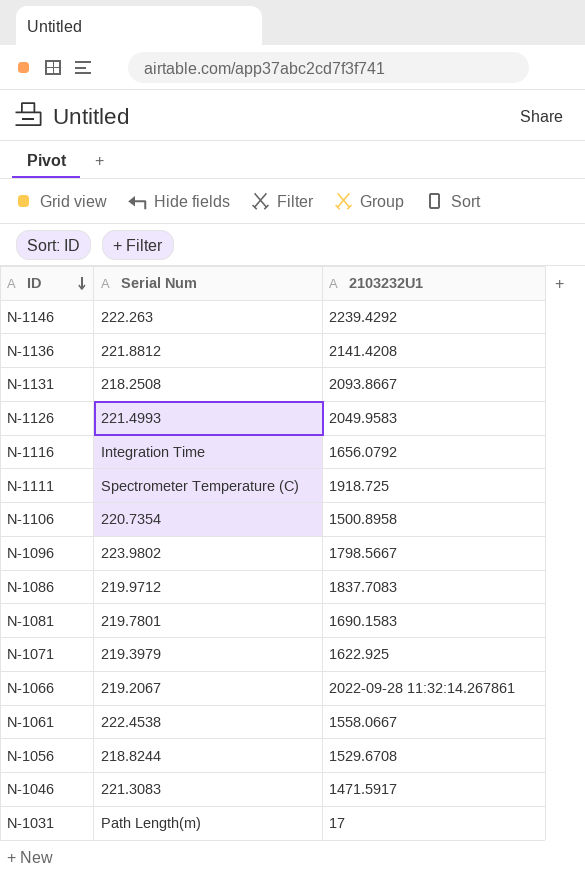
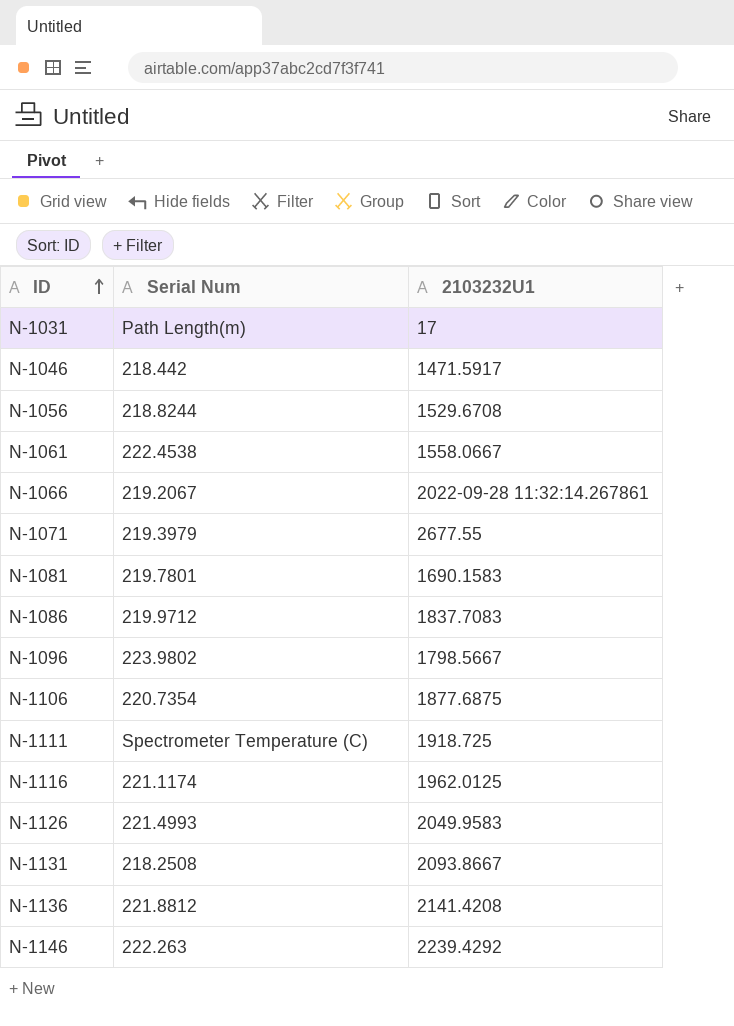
row order: ID descending -> ID ascending
N-1046 | Serial Num: 221.3083 -> 218.442
N-1071 | 2103232U1: 1622.925 -> 2677.55
N-1106 | 2103232U1: 1500.8958 -> 1877.6875
N-1116 | Serial Num: Integration Time -> 221.1174
N-1116 | 2103232U1: 1656.0792 -> 1962.0125

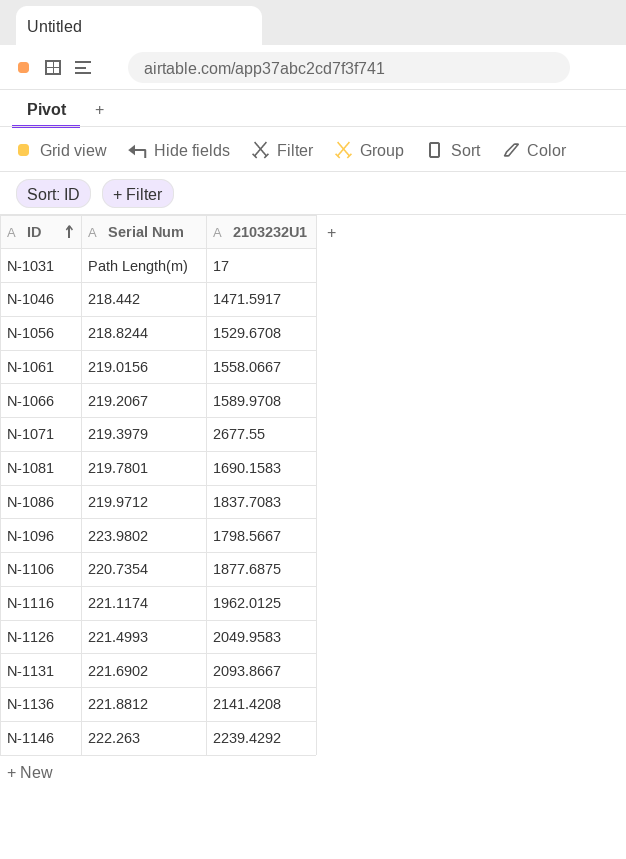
row N-1111: Spectrometer Temperature (C) | 1918.725 -> none
N-1061 | Serial Num: 222.4538 -> 219.0156
N-1066 | 2103232U1: 2022-09-28 11:32:14.267861 -> 1589.9708
N-1131 | Serial Num: 218.2508 -> 221.6902

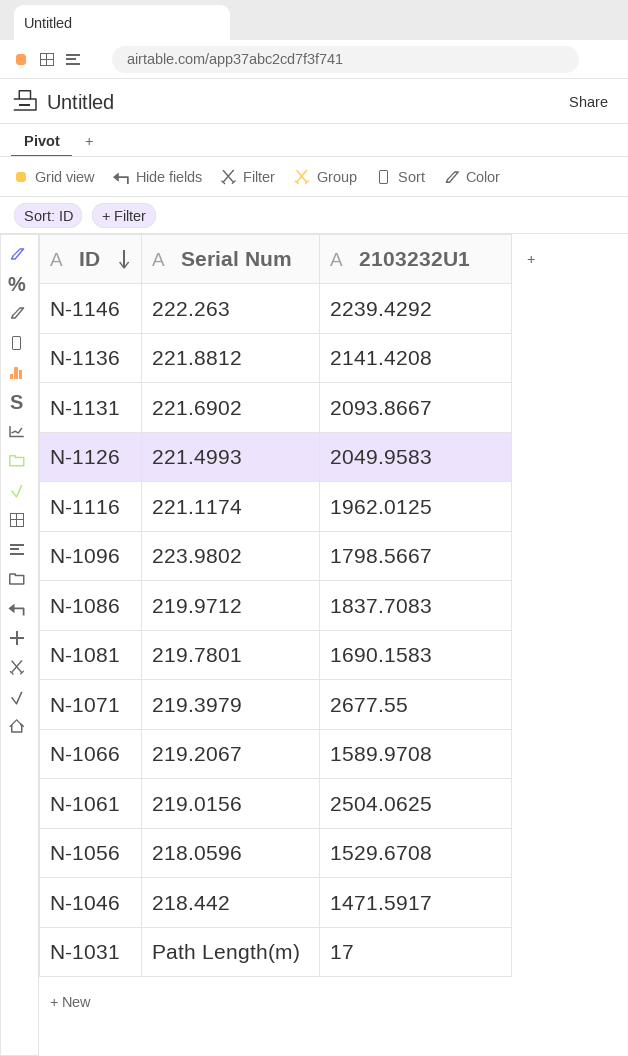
row order: ID ascending -> ID descending
row N-1106: 220.7354 | 1877.6875 -> none
N-1061 | 2103232U1: 1558.0667 -> 2504.0625
N-1056 | Serial Num: 218.8244 -> 218.0596

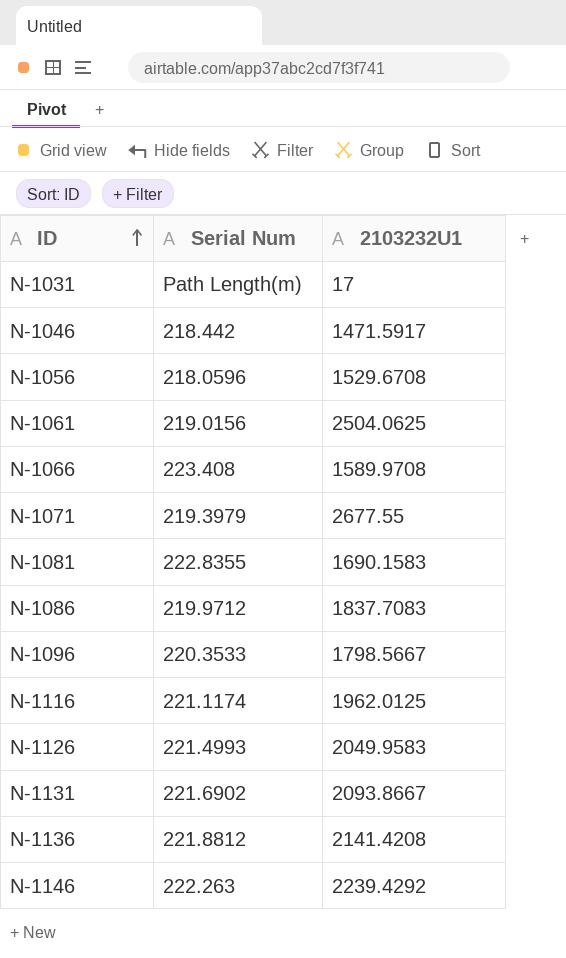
row order: ID descending -> ID ascending
N-1066 | Serial Num: 219.2067 -> 223.408
N-1081 | Serial Num: 219.7801 -> 222.8355
N-1096 | Serial Num: 223.9802 -> 220.3533

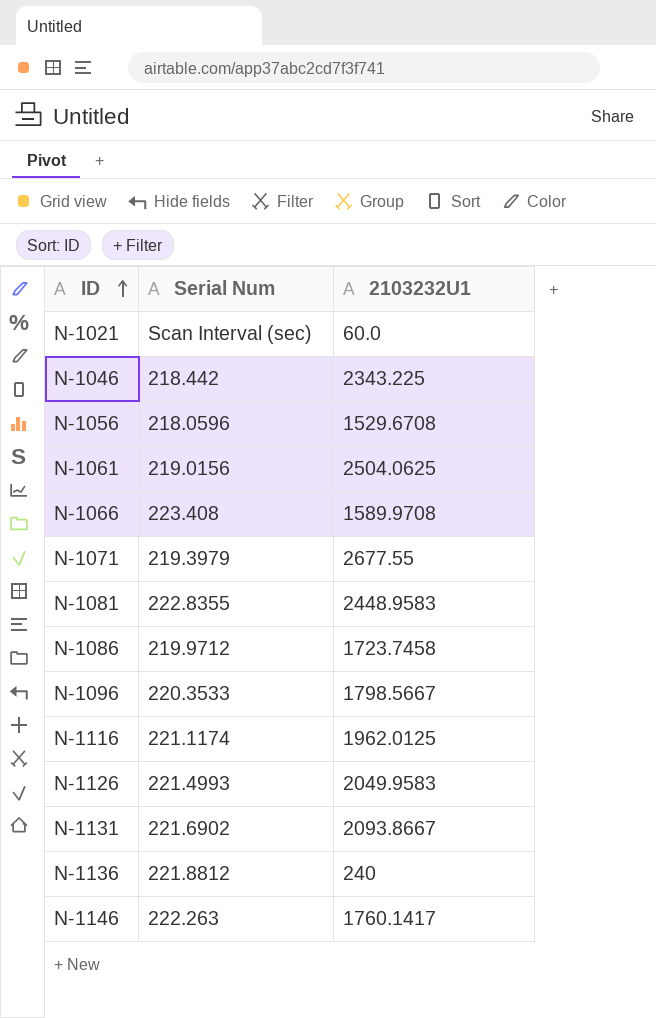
row N-1031: Path Length(m) | 17 -> none
row N-1021: none -> Scan Interval (sec) | 60.0
N-1046 | 2103232U1: 1471.5917 -> 2343.225
N-1081 | 2103232U1: 1690.1583 -> 2448.9583
N-1086 | 2103232U1: 1837.7083 -> 1723.7458
N-1136 | 2103232U1: 2141.4208 -> 240
N-1146 | 2103232U1: 2239.4292 -> 1760.1417

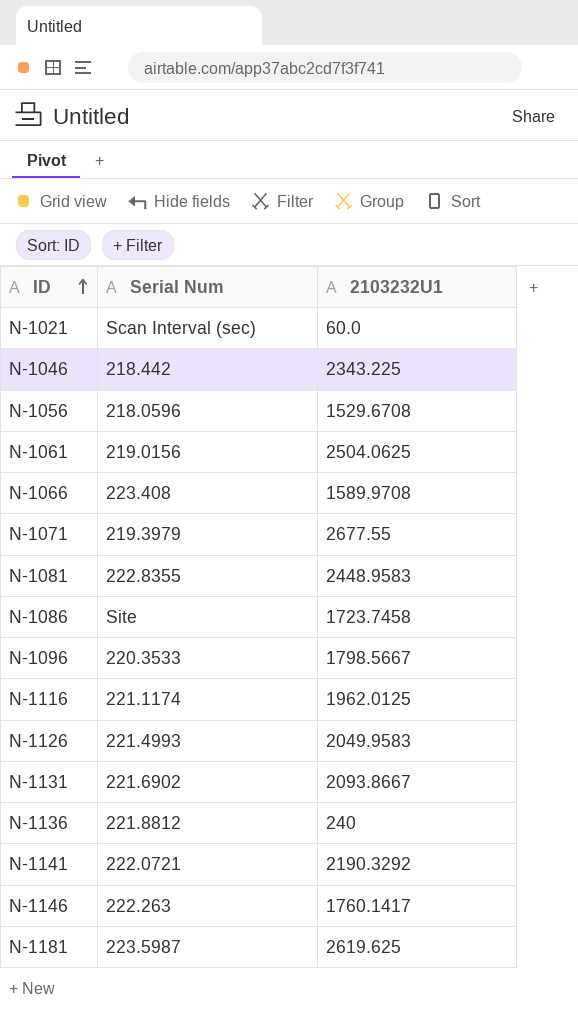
N-1086 | Serial Num: 219.9712 -> Site
row N-1141: none -> 222.0721 | 2190.3292
row N-1181: none -> 223.5987 | 2619.625

